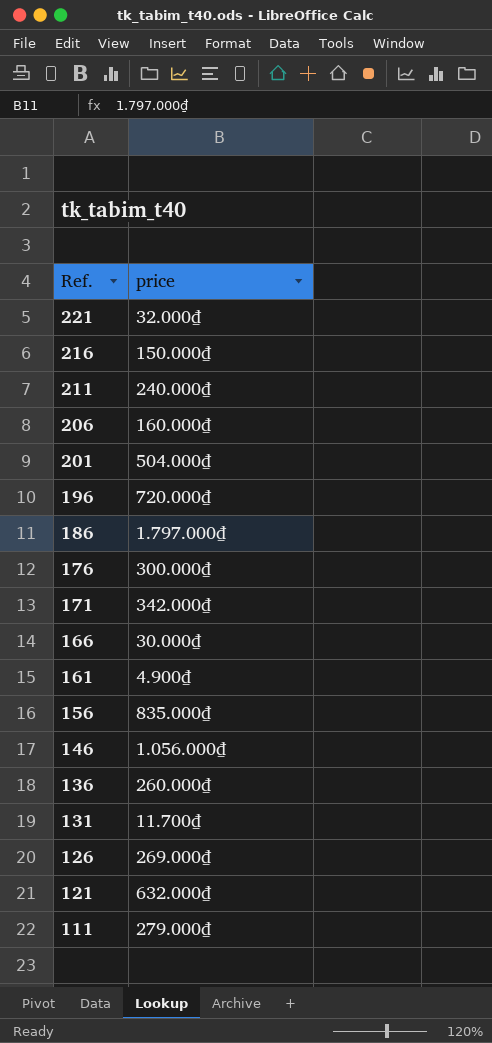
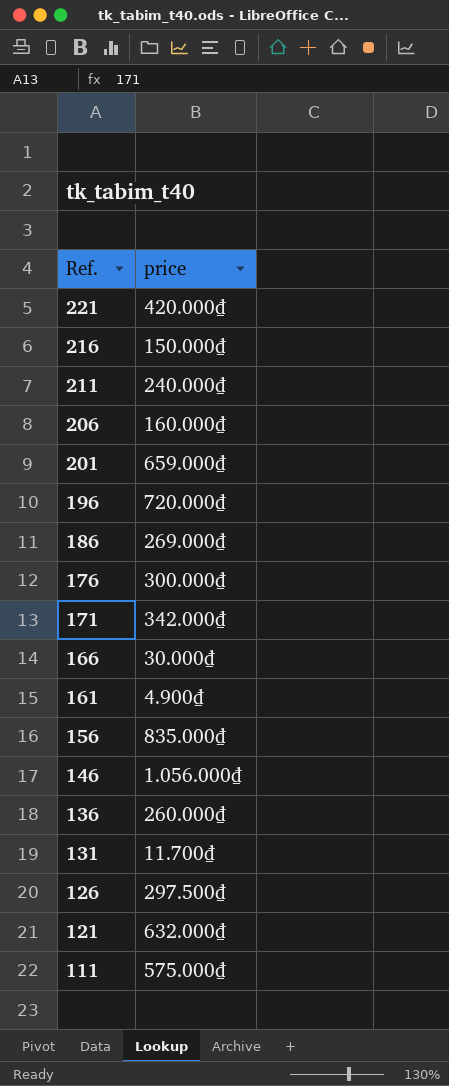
221 | price: 32.000₫ -> 420.000₫
201 | price: 504.000₫ -> 659.000₫
186 | price: 1.797.000₫ -> 269.000₫
126 | price: 269.000₫ -> 297.500₫
111 | price: 279.000₫ -> 575.000₫

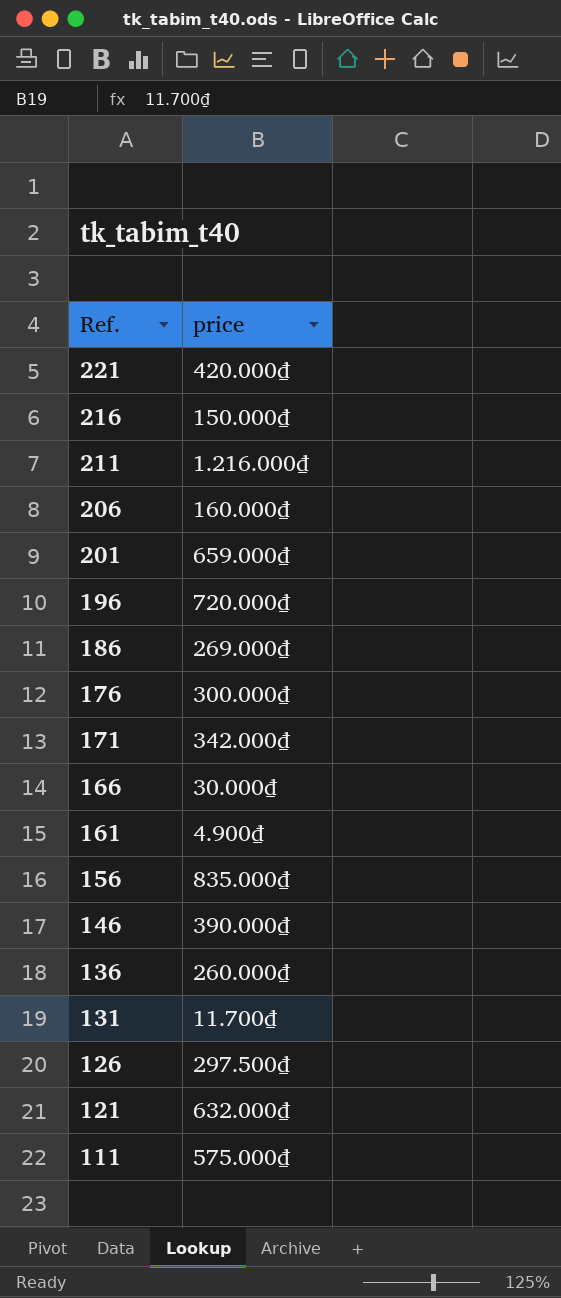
211 | price: 240.000₫ -> 1.216.000₫
146 | price: 1.056.000₫ -> 390.000₫

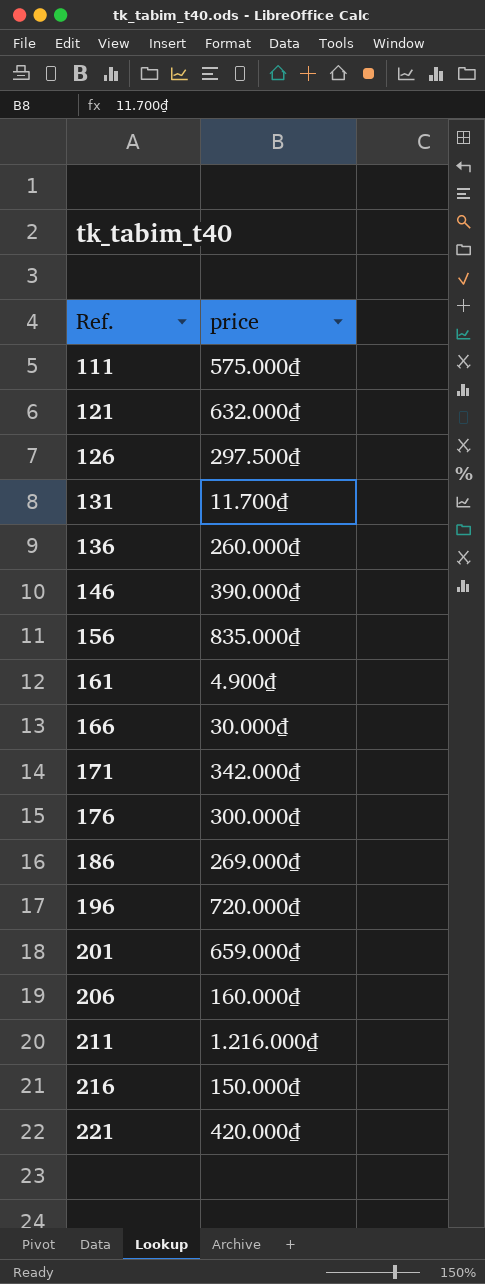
row order: Ref. descending -> Ref. ascending

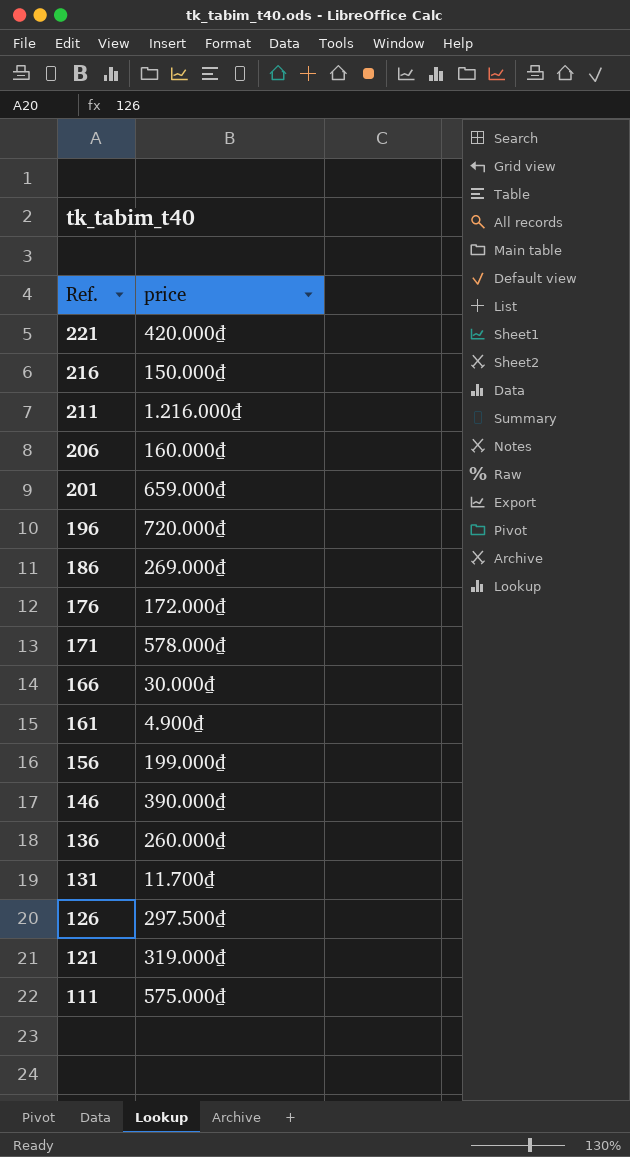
row order: Ref. ascending -> Ref. descending
176 | price: 300.000₫ -> 172.000₫
171 | price: 342.000₫ -> 578.000₫
156 | price: 835.000₫ -> 199.000₫
121 | price: 632.000₫ -> 319.000₫

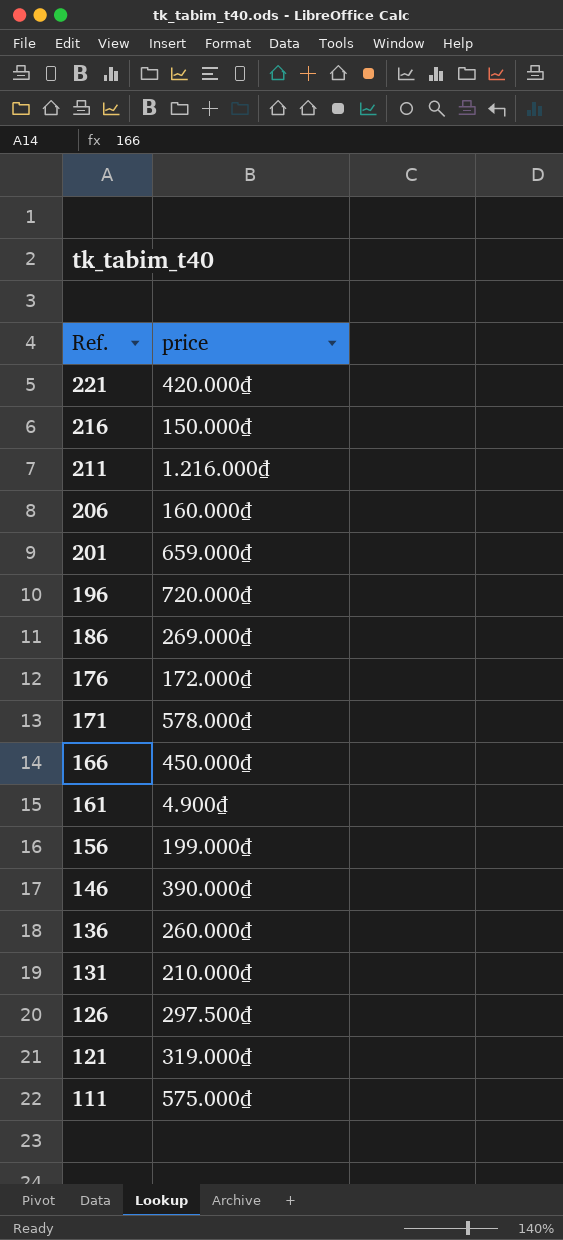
166 | price: 30.000₫ -> 450.000₫
131 | price: 11.700₫ -> 210.000₫

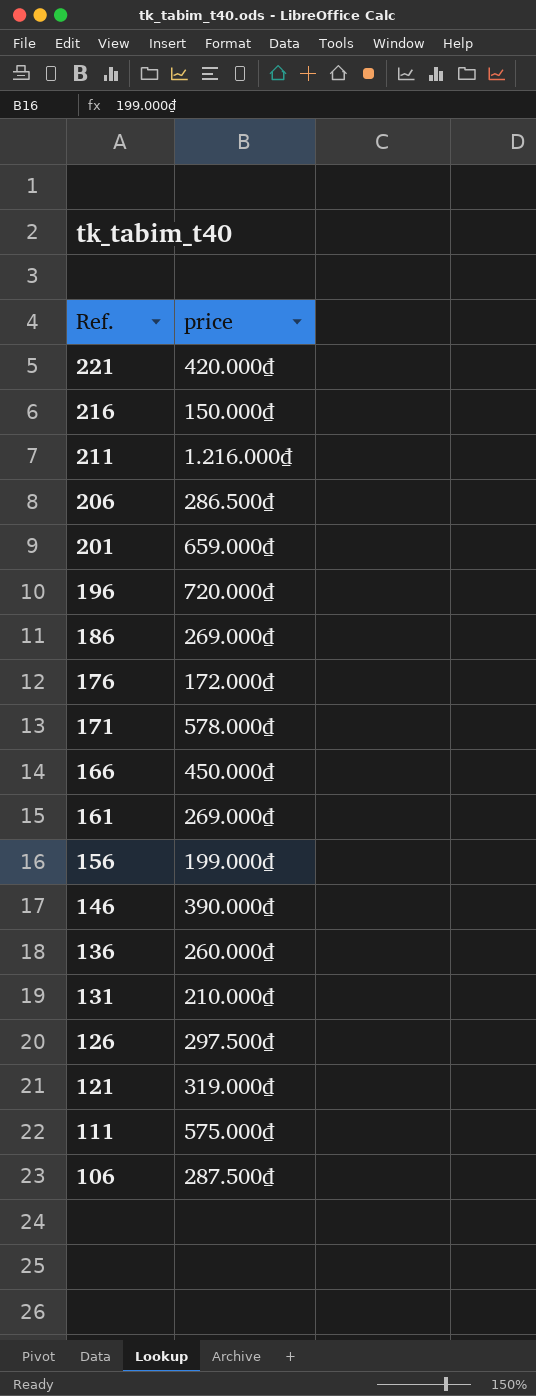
206 | price: 160.000₫ -> 286.500₫
161 | price: 4.900₫ -> 269.000₫
row 106: none -> 287.500₫

